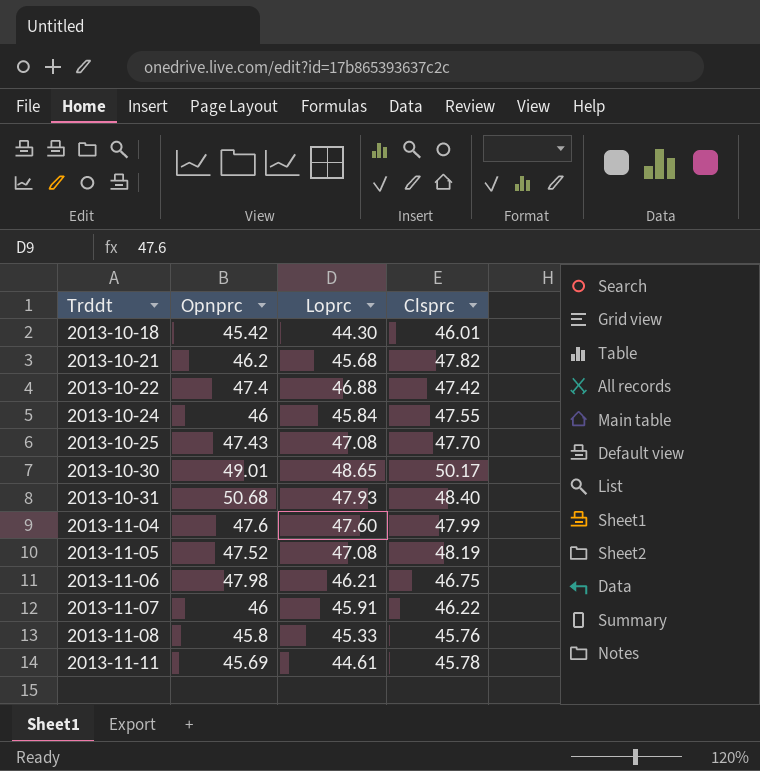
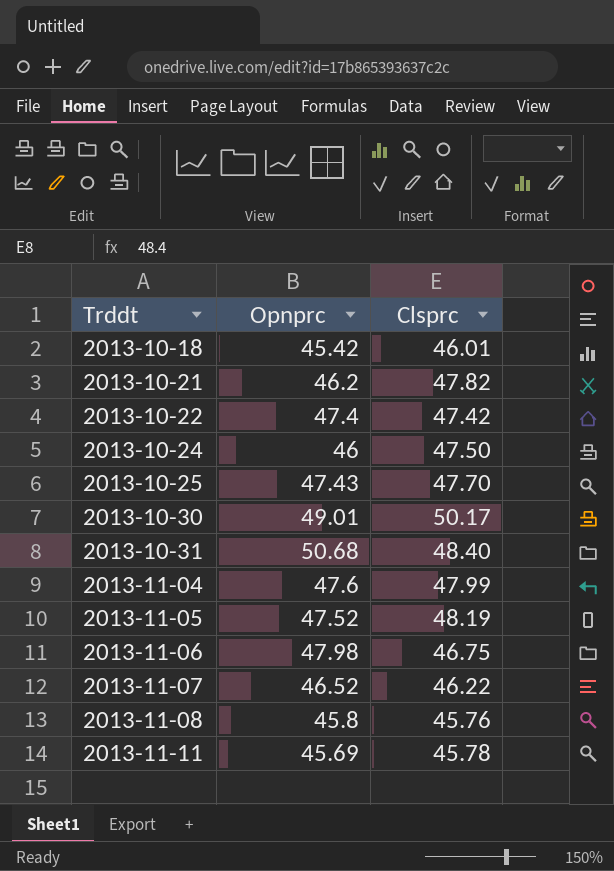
column Loprc | position: 3 -> none
2013-10-24 | Clsprc: 47.55 -> 47.50
2013-11-07 | Opnprc: 46 -> 46.52

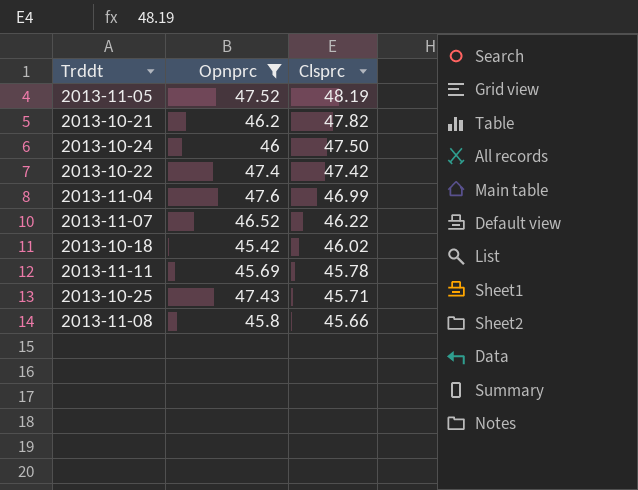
filter: none -> Opnprc <= 47.6
row order: Trddt ascending -> Clsprc descending
2013-11-04 | Clsprc: 47.99 -> 46.99
2013-10-18 | Clsprc: 46.01 -> 46.02
2013-10-25 | Clsprc: 47.70 -> 45.71
2013-11-08 | Clsprc: 45.76 -> 45.66

